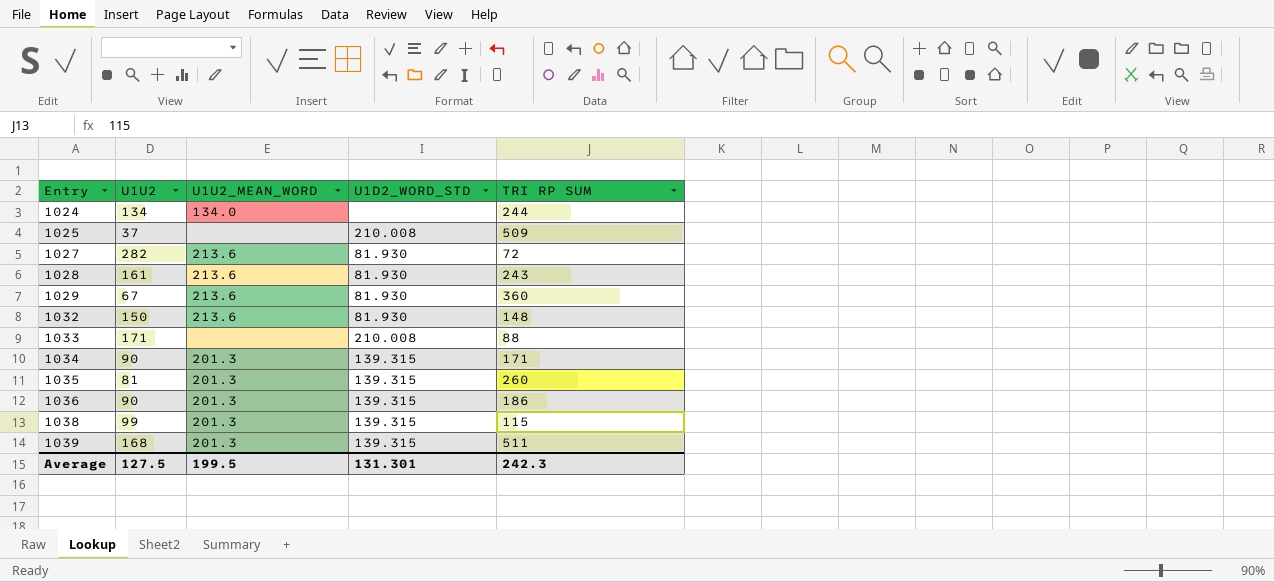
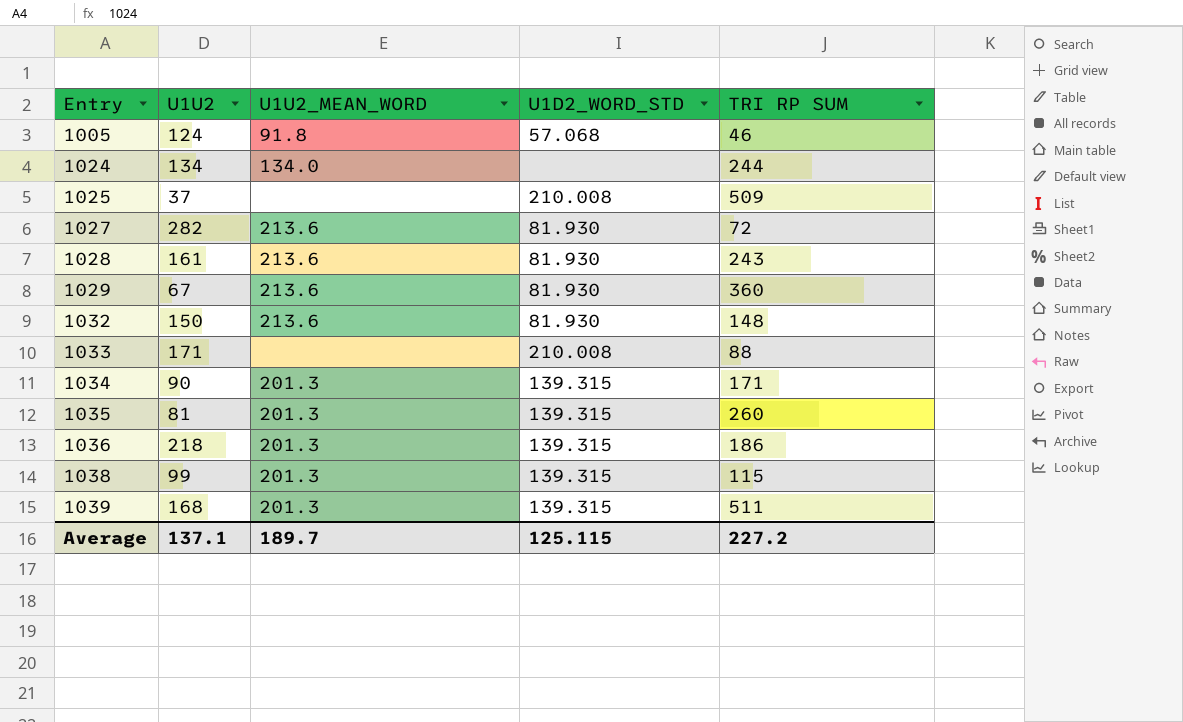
row 1005: none -> 124 | 91.8 | 57.068 | 46
1036 | U1U2: 90 -> 218
Average | U1U2: 127.5 -> 137.1
Average | U1U2_MEAN_WORD: 199.5 -> 189.7
Average | U1D2_WORD_STD: 131.301 -> 125.115
Average | TRI RP SUM: 242.3 -> 227.2

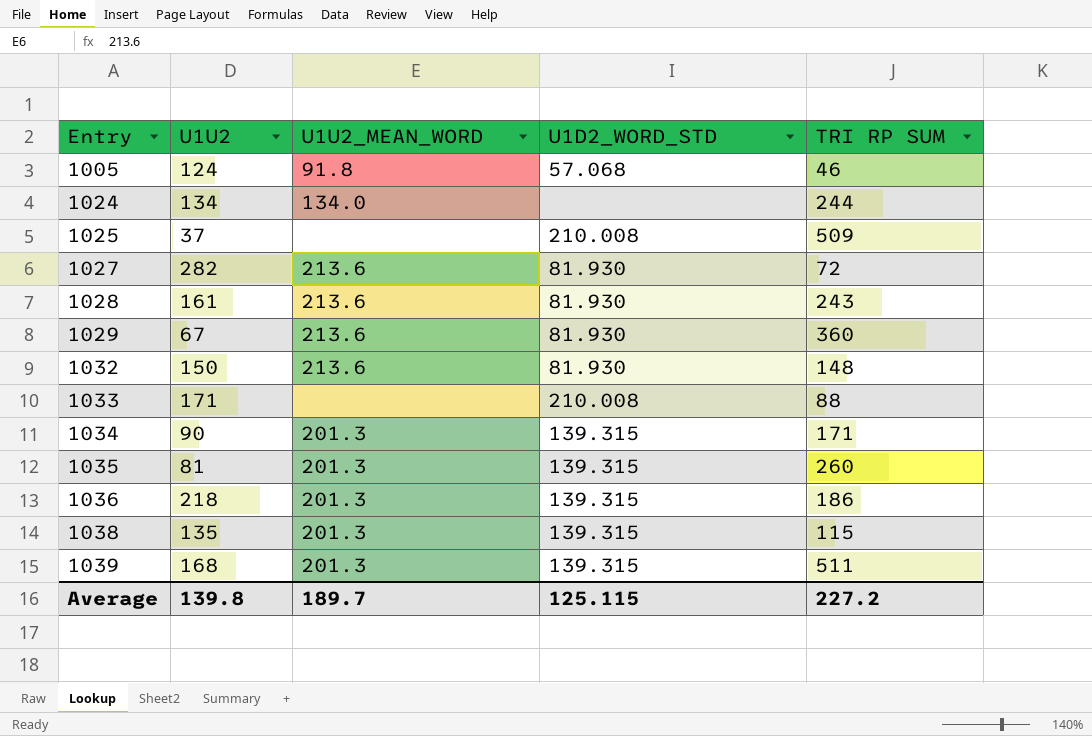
1038 | U1U2: 99 -> 135
Average | U1U2: 137.1 -> 139.8

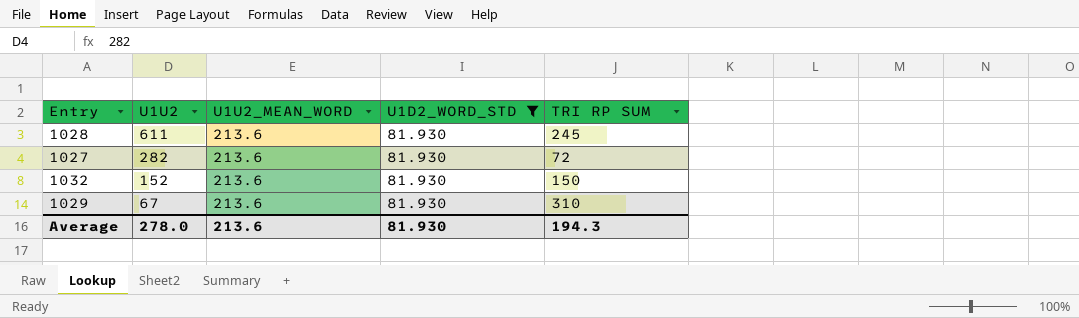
filter: none -> U1D2_WORD_STD = 81.930
row order: Entry ascending -> U1U2 descending
1028 | U1U2: 161 -> 611
1028 | TRI RP SUM: 243 -> 245
1032 | U1U2: 150 -> 152
1032 | TRI RP SUM: 148 -> 150
1029 | TRI RP SUM: 360 -> 310
Average | U1U2: 139.8 -> 278.0
Average | U1U2_MEAN_WORD: 189.7 -> 213.6
Average | U1D2_WORD_STD: 125.115 -> 81.930
Average | TRI RP SUM: 227.2 -> 194.3

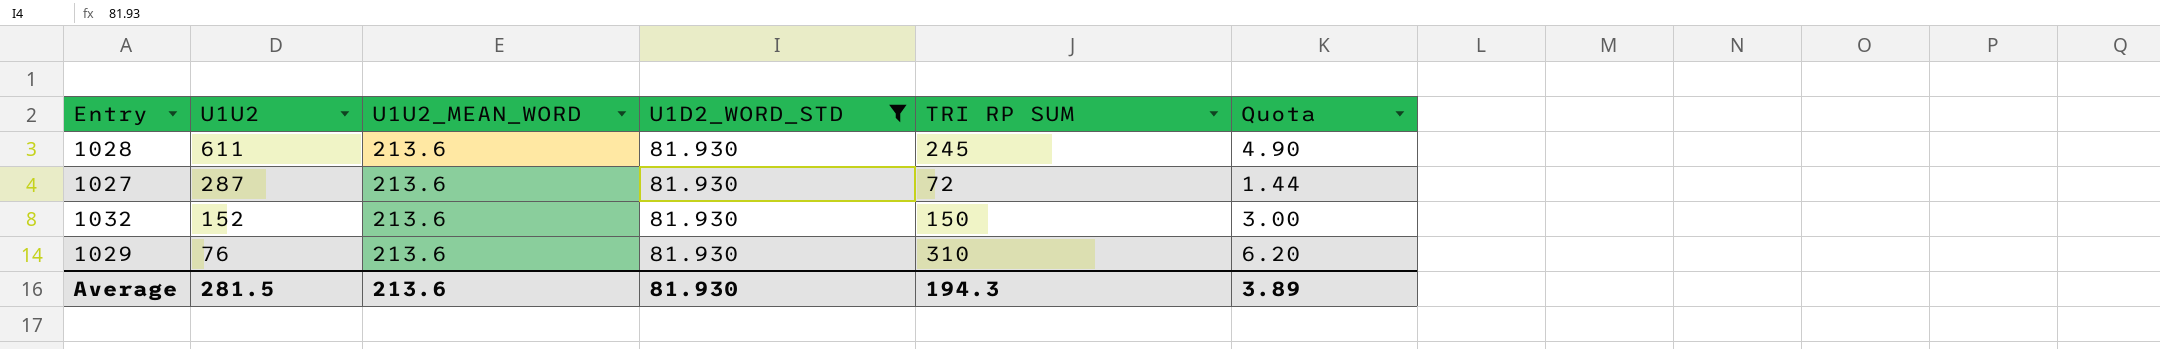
column Quota | formula: none -> [TRI RP SUM] * 0.02
1027 | U1U2: 282 -> 287
1029 | U1U2: 67 -> 76
Average | U1U2: 278.0 -> 281.5

